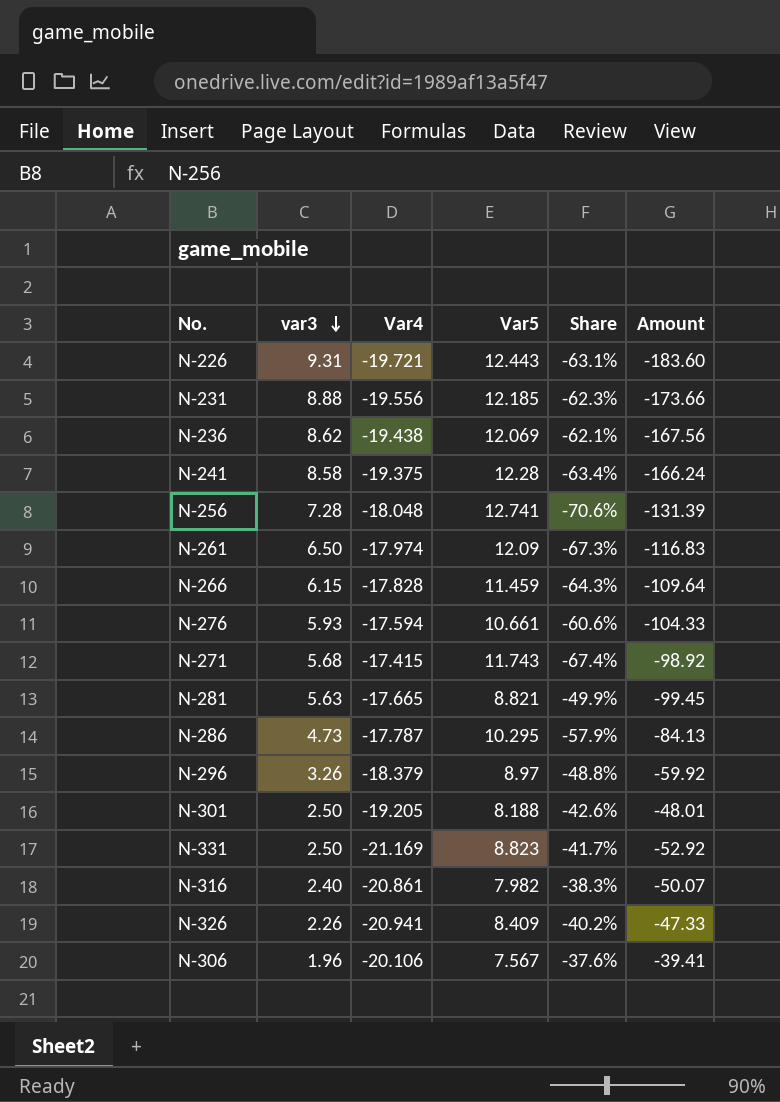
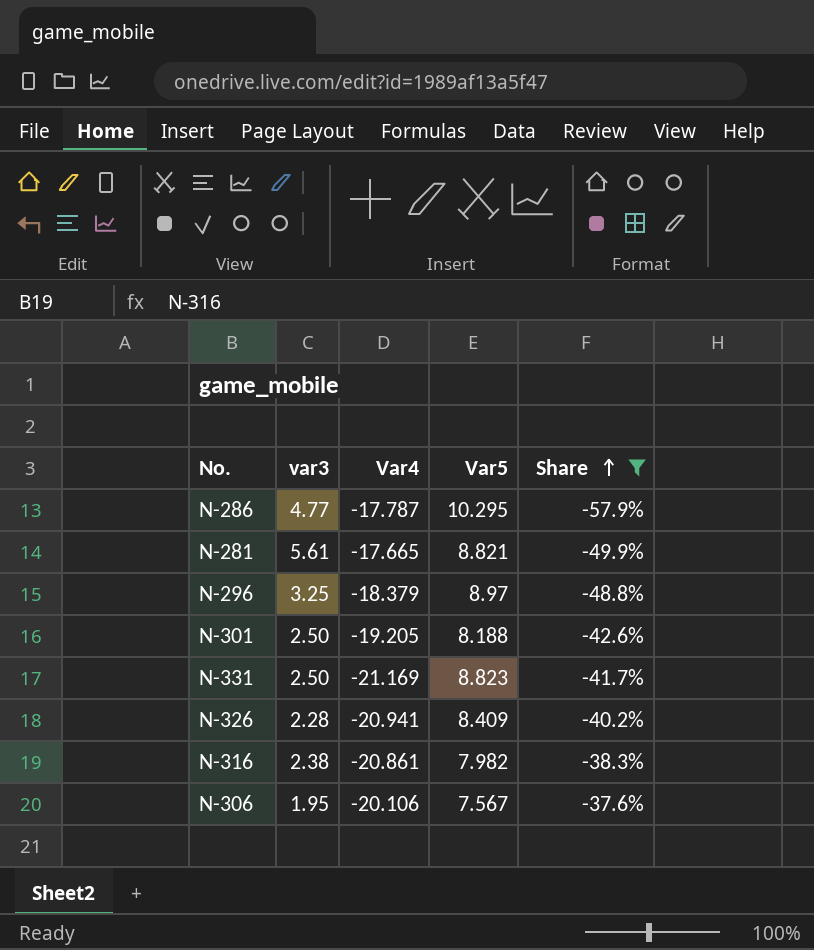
filter: none -> Share >= -57.9%
row order: var3 descending -> Share ascending
column Amount | formula: [var3] * [Var4] -> none
N-286 | var3: 4.73 -> 4.77
N-281 | var3: 5.63 -> 5.61
N-296 | var3: 3.26 -> 3.25
N-326 | var3: 2.26 -> 2.28
N-316 | var3: 2.40 -> 2.38
N-306 | var3: 1.96 -> 1.95

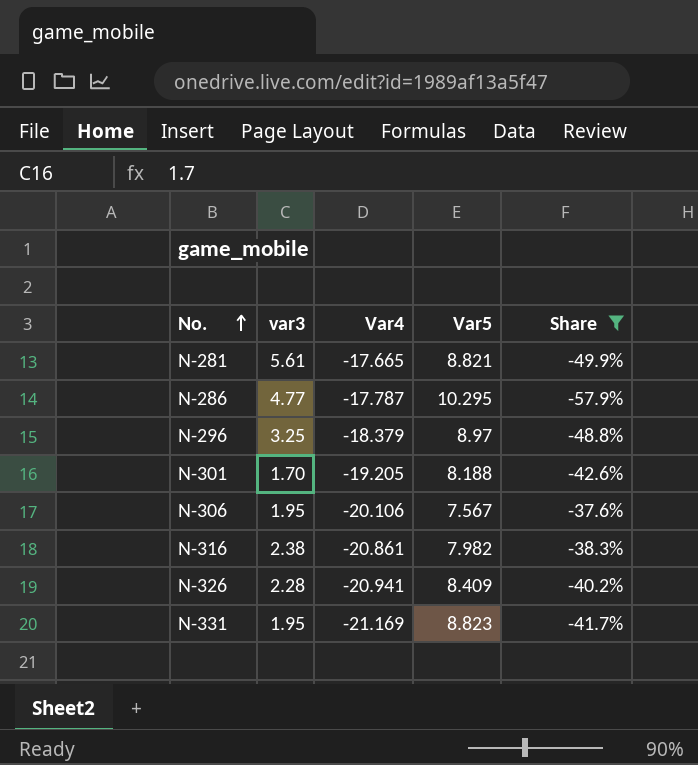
row order: Share ascending -> No. ascending
N-301 | var3: 2.50 -> 1.70
N-331 | var3: 2.50 -> 1.95

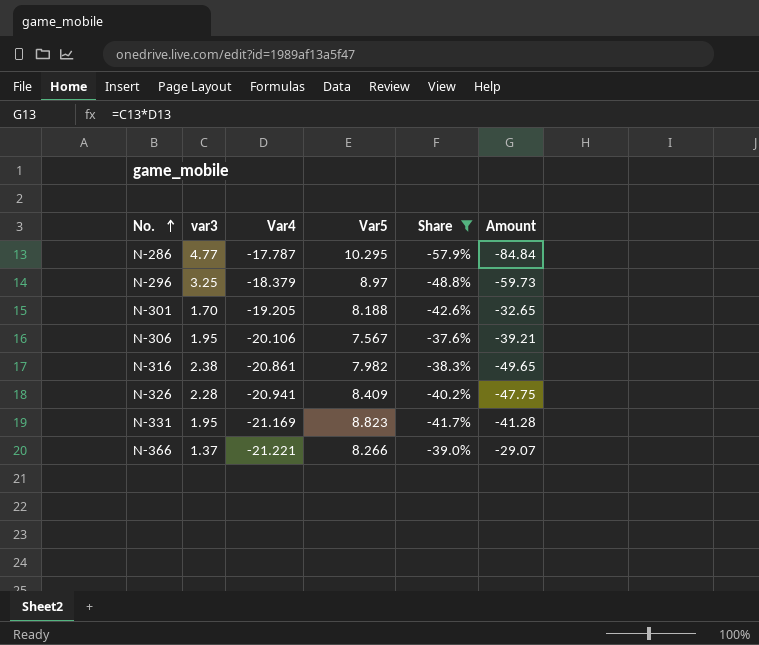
column Amount | formula: none -> [var3] * [Var4]
row N-281: 5.61 | -17.665 | 8.821 | -49.9% -> none
row N-366: none -> 1.37 | -21.221 | 8.266 | -39.0% | -29.07

